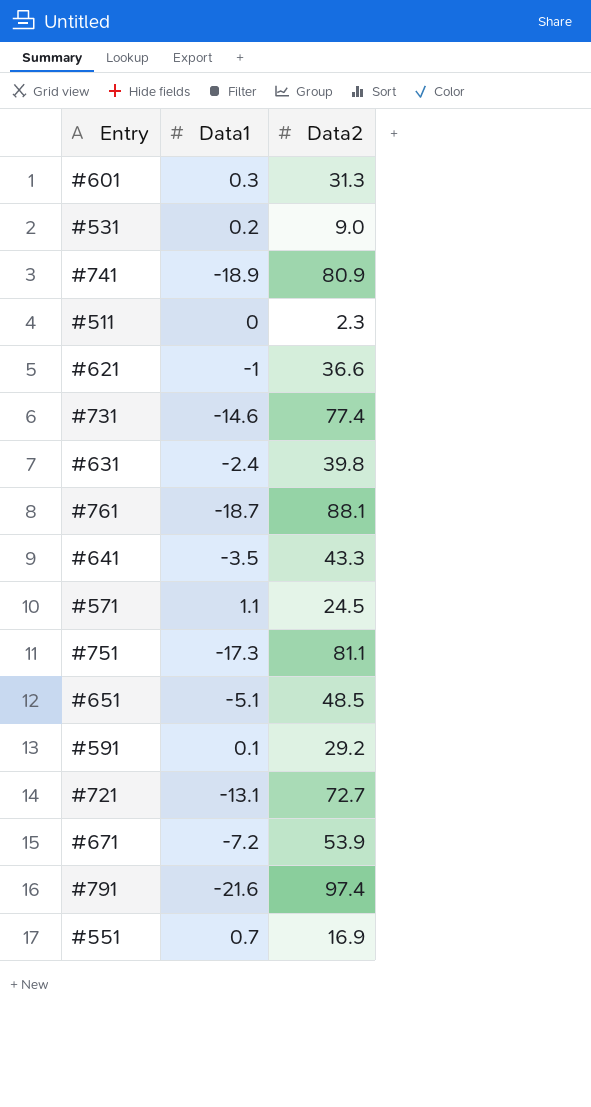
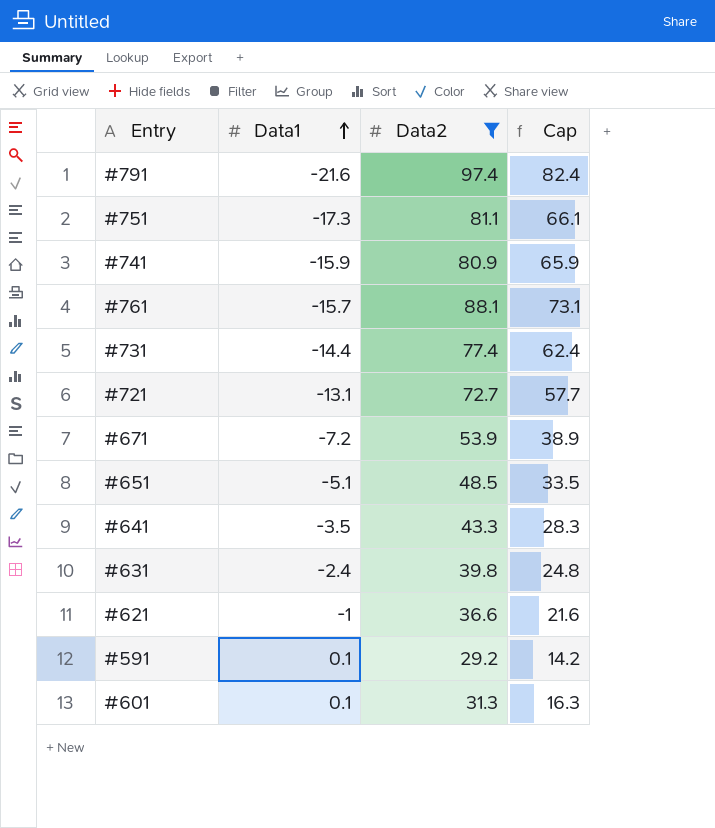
filter: none -> Data2 >= 29.2
row order: none -> Data1 ascending
column Cap | formula: none -> [Data2] - 15
#741 | Data1: -18.9 -> -15.9
#761 | Data1: -18.7 -> -15.7
#731 | Data1: -14.6 -> -14.4
#601 | Data1: 0.3 -> 0.1

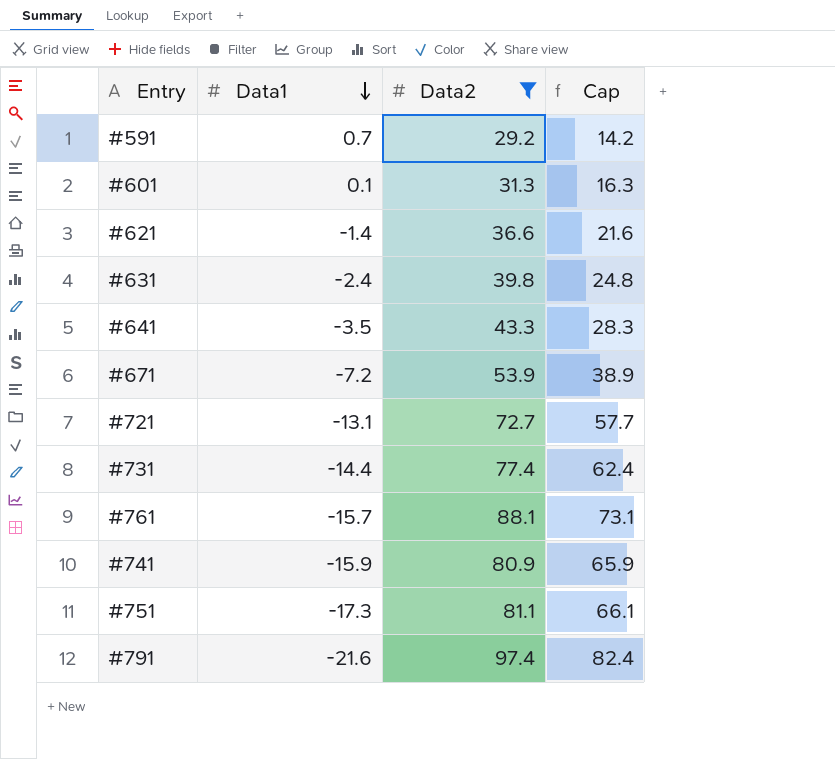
row order: Data1 ascending -> Data1 descending
row #651: -5.1 | 48.5 | 33.5 -> none
#591 | Data1: 0.1 -> 0.7
#621 | Data1: -1 -> -1.4

